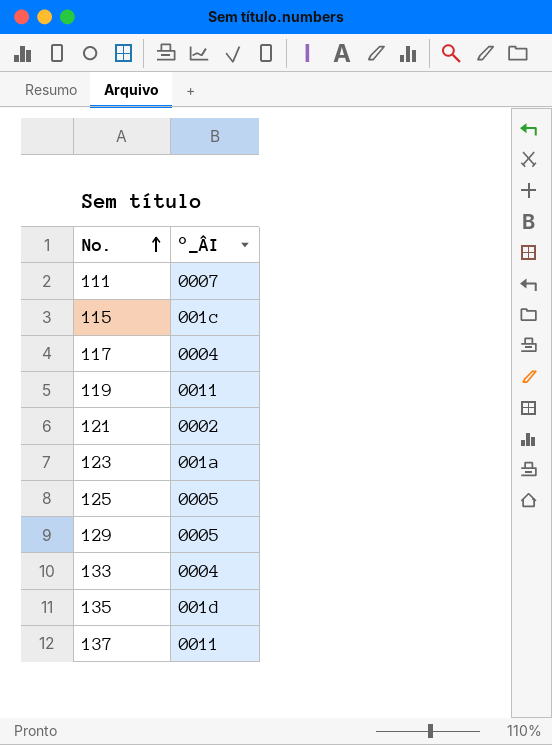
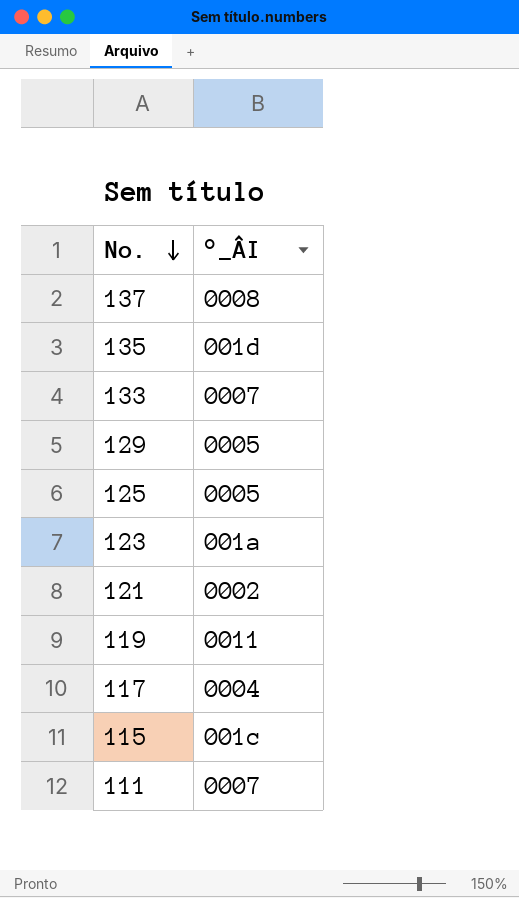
row order: No. ascending -> No. descending
137 | °_ÂI: 0011 -> 0008
133 | °_ÂI: 0004 -> 0007

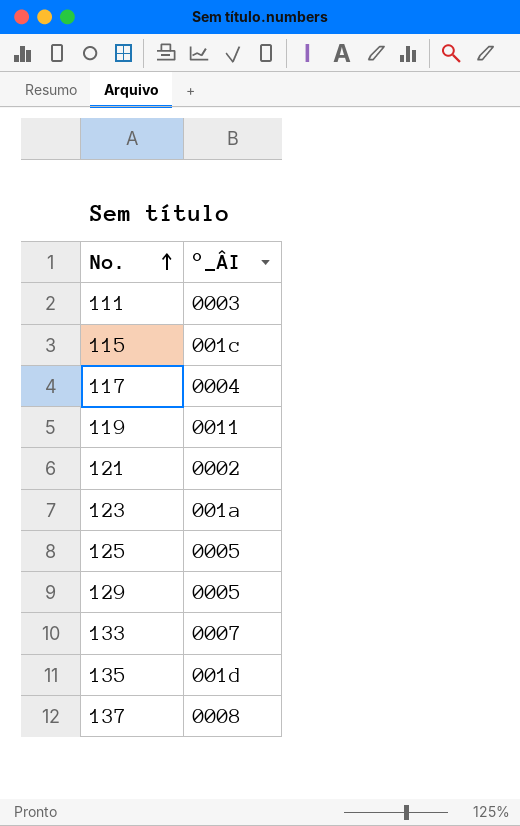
row order: No. descending -> No. ascending
111 | °_ÂI: 0007 -> 0003

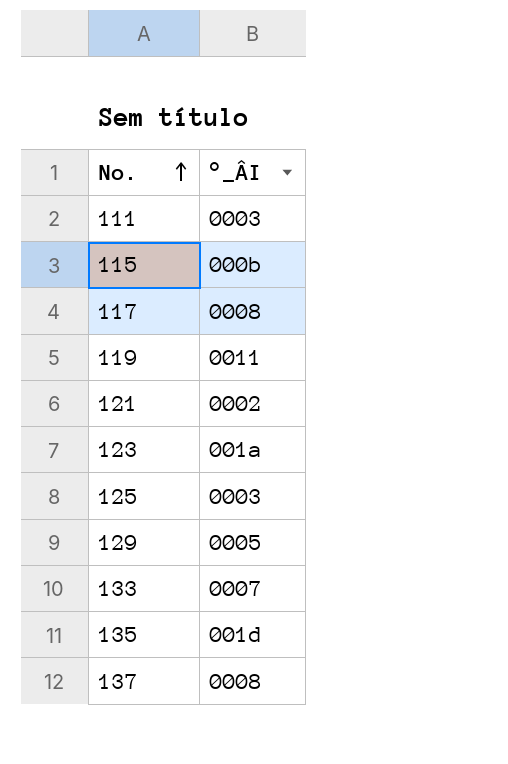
115 | °_ÂI: 001c -> 000b
117 | °_ÂI: 0004 -> 0008
125 | °_ÂI: 0005 -> 0003

